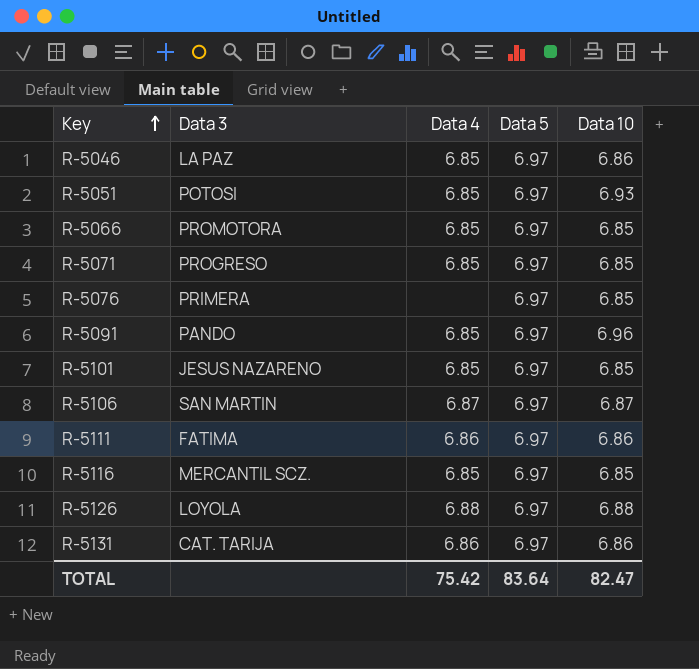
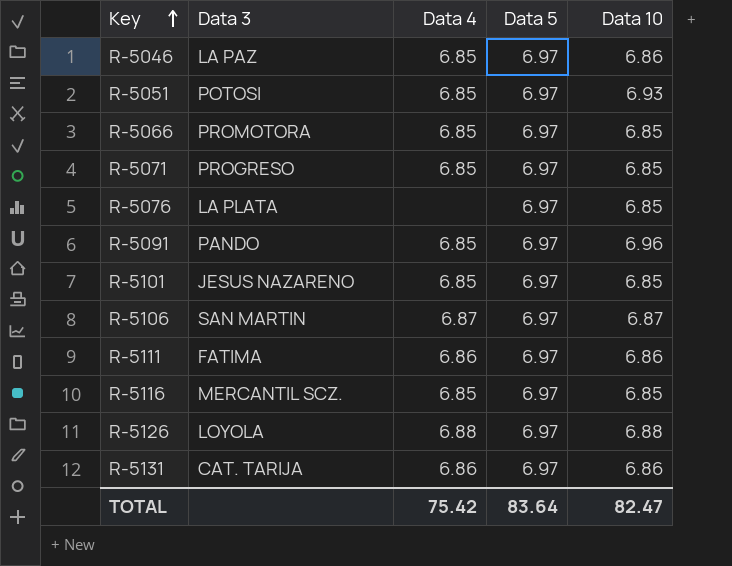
R-5076 | Data 3: PRIMERA -> LA PLATA

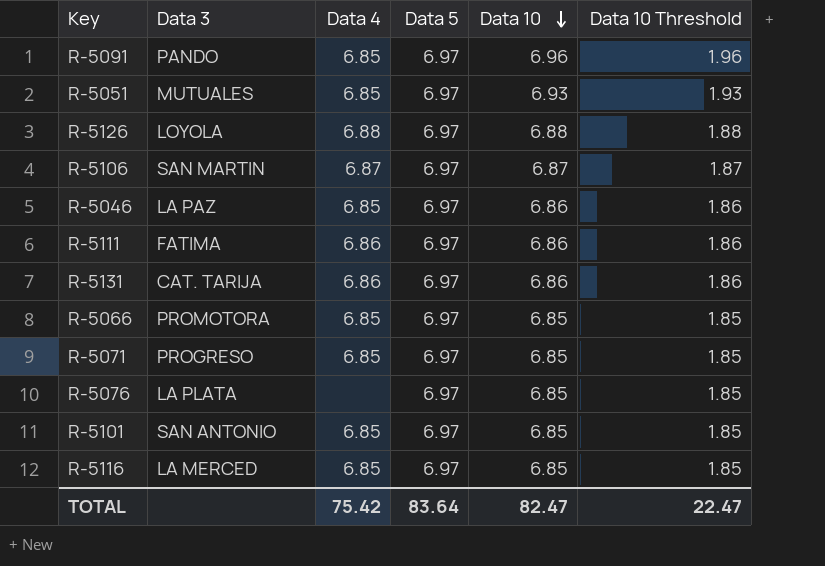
row order: Key ascending -> Data 10 descending
column Data 10 Threshold | formula: none -> [Data 10] - 5
R-5051 | Data 3: POTOSI -> MUTUALES
R-5101 | Data 3: JESUS NAZARENO -> SAN ANTONIO
R-5116 | Data 3: MERCANTIL SCZ. -> LA MERCED

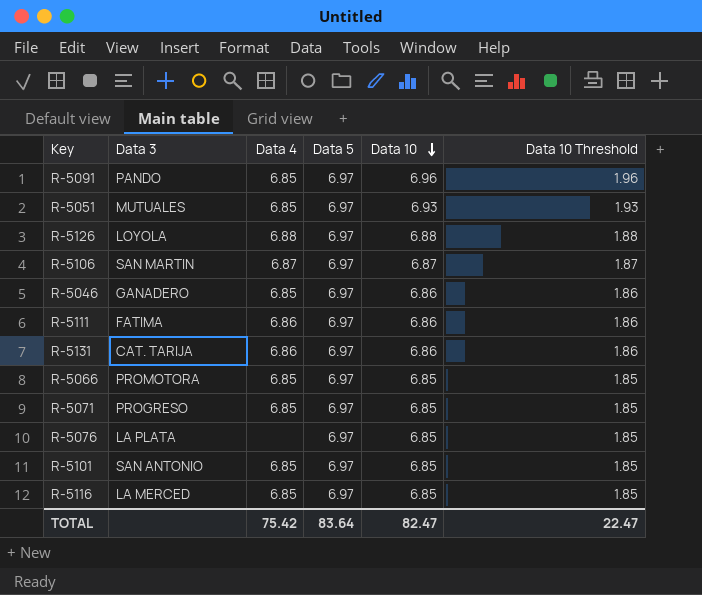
R-5046 | Data 3: LA PAZ -> GANADERO

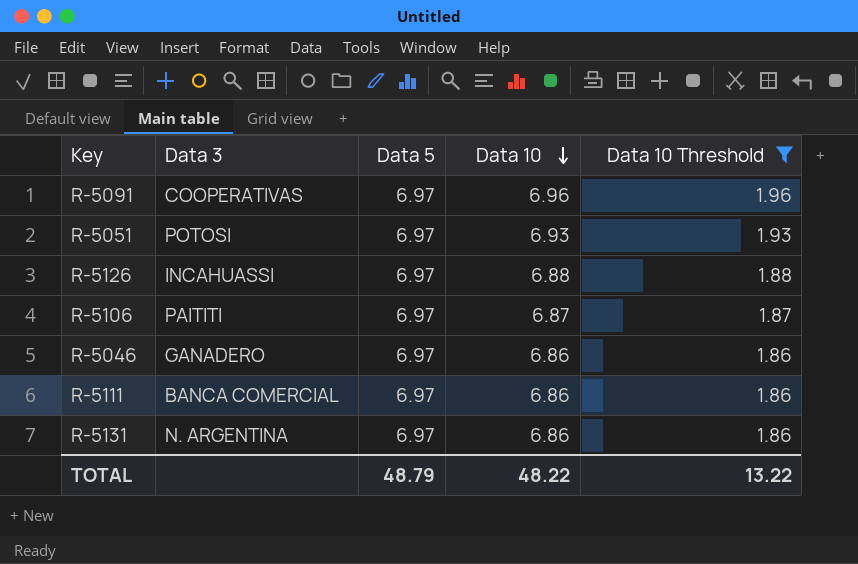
filter: none -> Data 10 Threshold != 1.85
column Data 4 | position: 3 -> none
R-5091 | Data 3: PANDO -> COOPERATIVAS
R-5051 | Data 3: MUTUALES -> POTOSI
R-5126 | Data 3: LOYOLA -> INCAHUASSI
R-5106 | Data 3: SAN MARTIN -> PAITITI
R-5111 | Data 3: FATIMA -> BANCA COMERCIAL
R-5131 | Data 3: CAT. TARIJA -> N. ARGENTINA
TOTAL | Data 5: 83.64 -> 48.79
TOTAL | Data 10: 82.47 -> 48.22
TOTAL | Data 10 Threshold: 22.47 -> 13.22

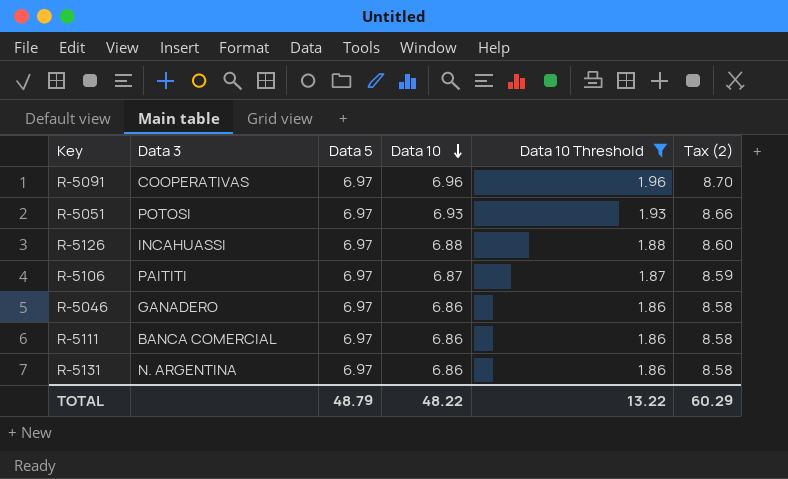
column Tax (2) | formula: none -> [Data 10] * 1.25

